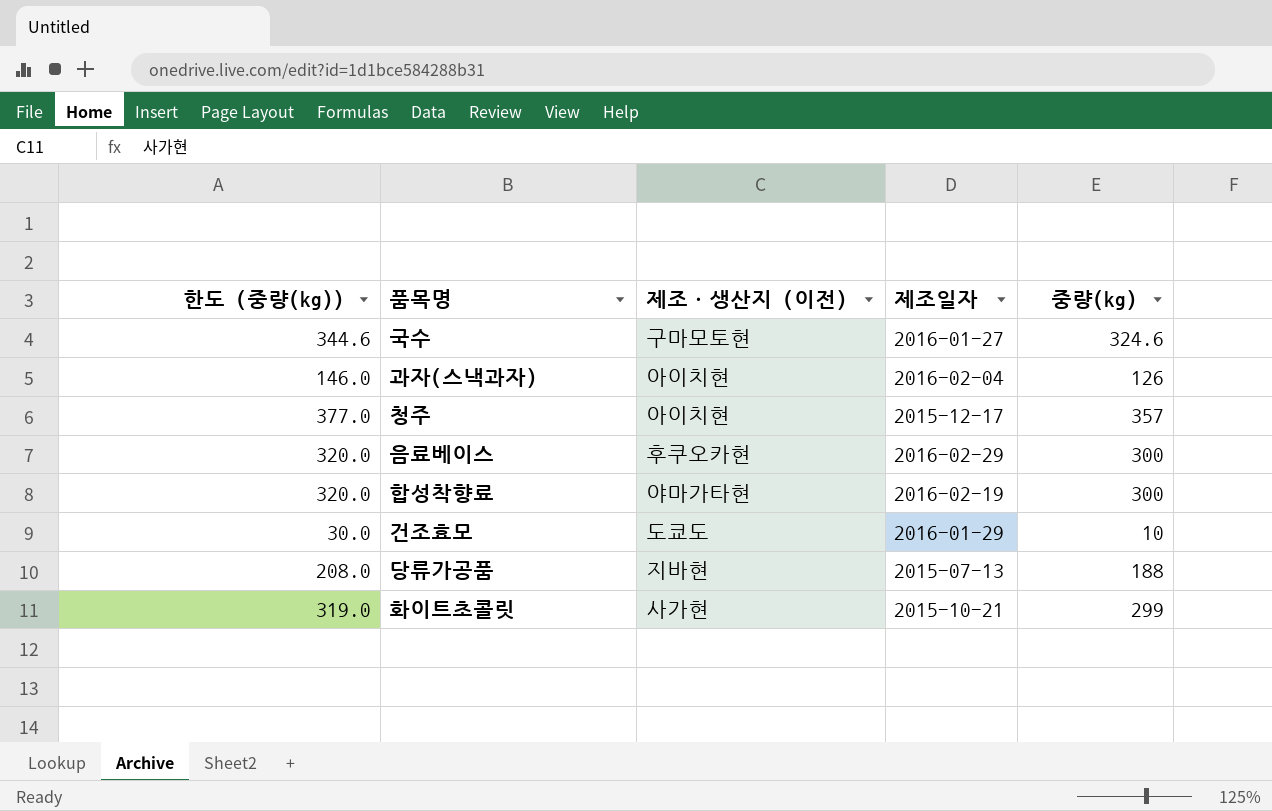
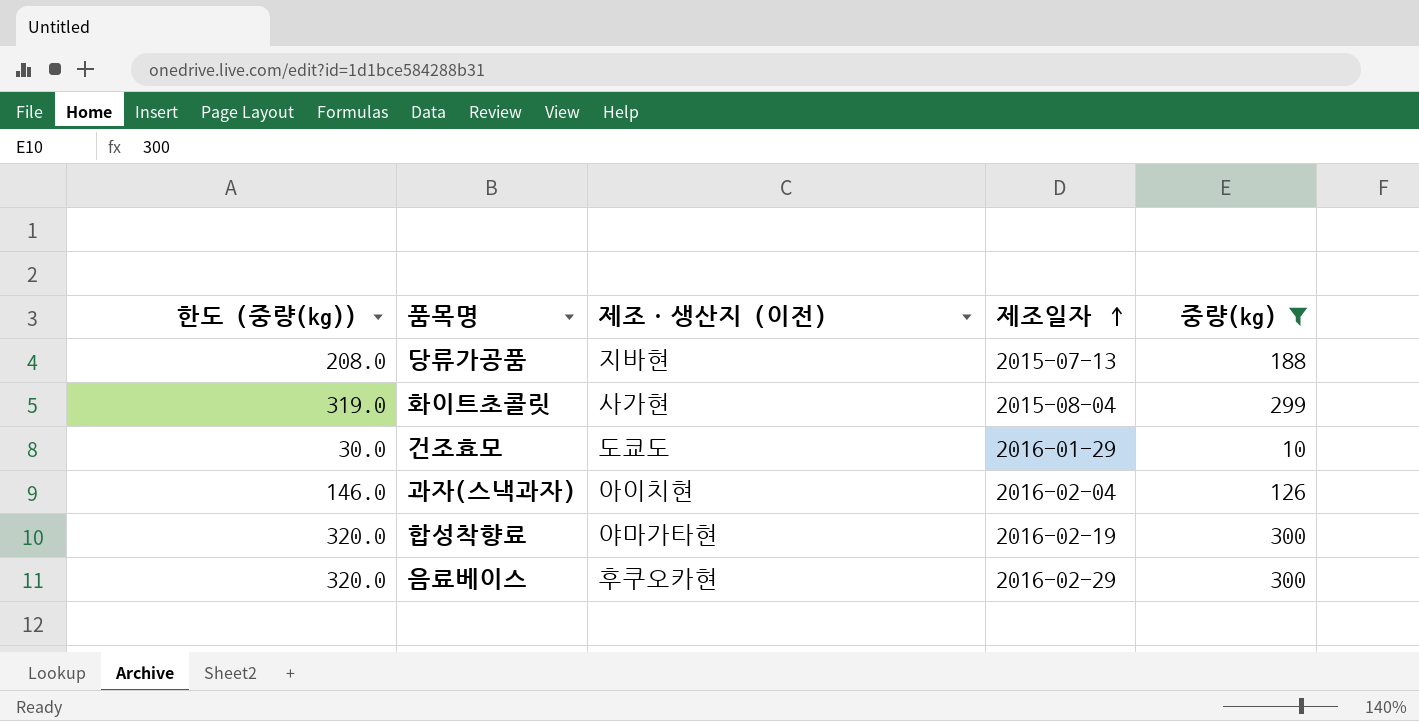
filter: none -> 중량(kg) <= 300
row order: none -> 제조일자 ascending
화이트초콜릿 | 제조일자: 2015-10-21 -> 2015-08-04

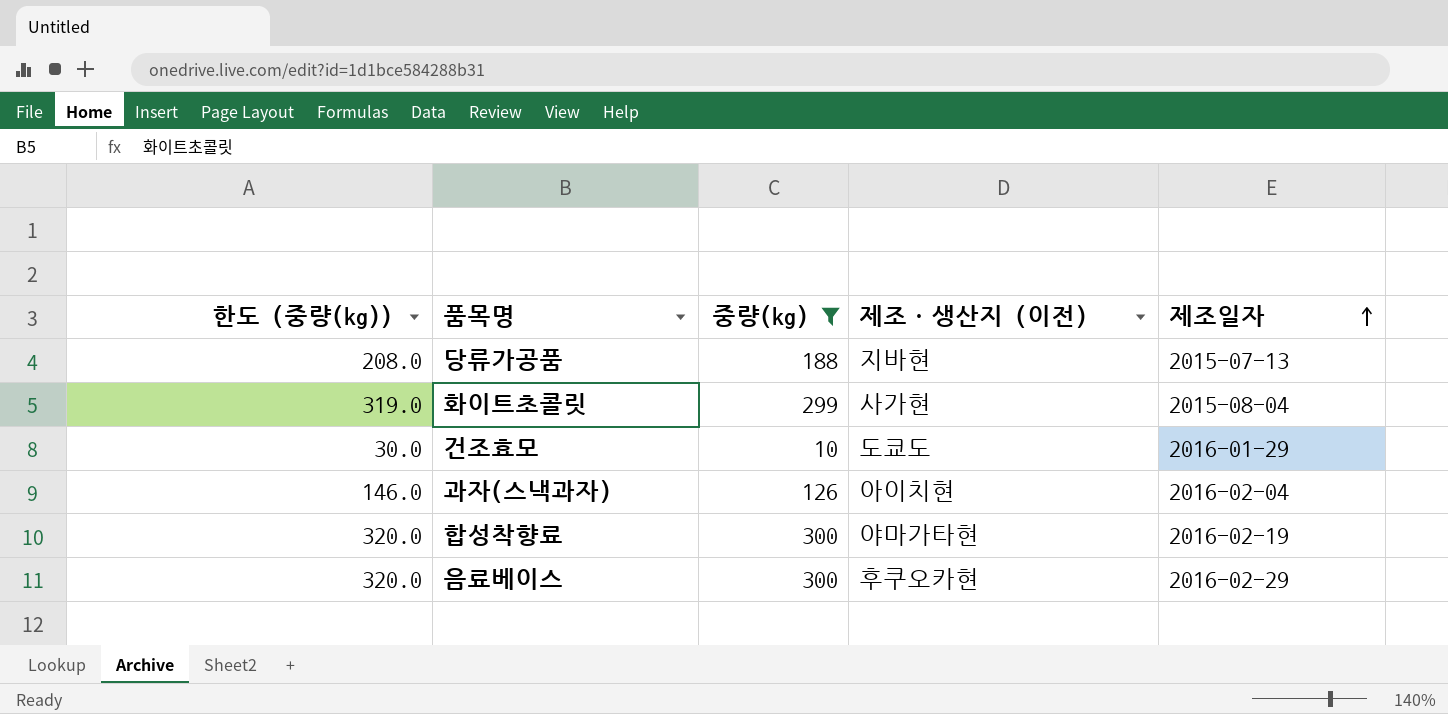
column 중량(kg) | position: 5 -> 3

